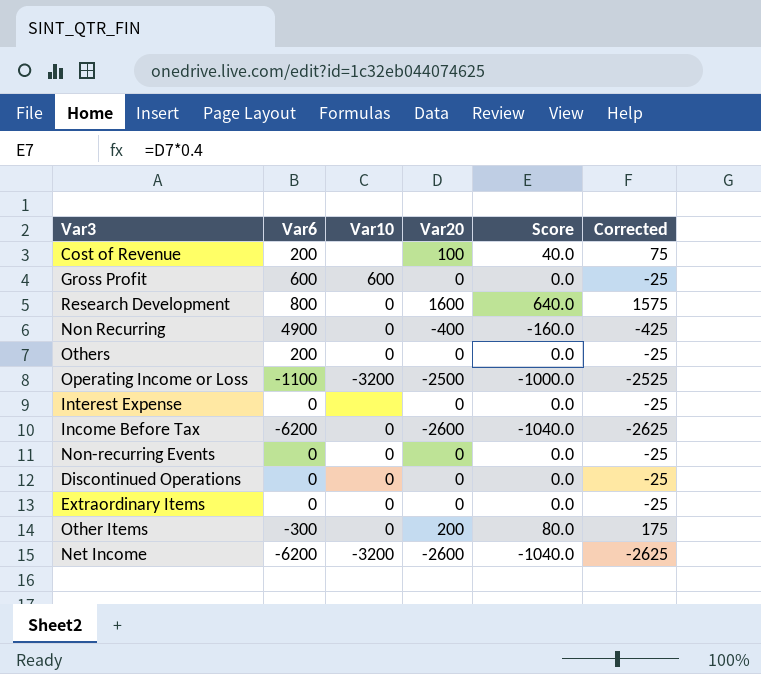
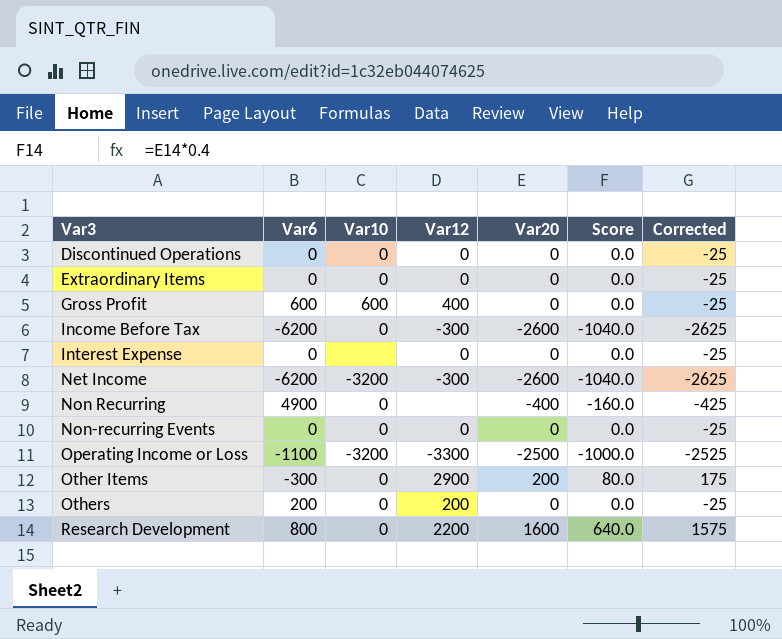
row order: none -> Var3 ascending
column Var12 | position: none -> 4
row Cost of Revenue: 200 | none | 100 | 40.0 | 75 -> none

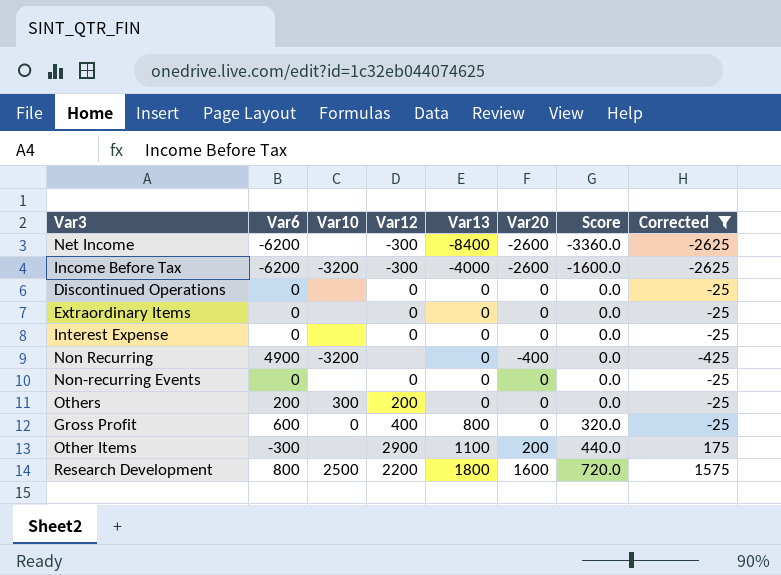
filter: none -> Corrected != -2525
row order: Var3 ascending -> Var13 ascending
column Var13 | position: none -> 5
column Score | formula: [Var20] * 0.4 -> [Var13] * 0.4
Net Income | Var10: -3200 -> none
Income Before Tax | Var10: 0 -> -3200
Discontinued Operations | Var10: 0 -> none
Extraordinary Items | Var10: 0 -> none
Non Recurring | Var10: 0 -> -3200
Non-recurring Events | Var10: 0 -> none
Others | Var10: 0 -> 300
Gross Profit | Var10: 600 -> 0
Other Items | Var10: 0 -> none
Research Development | Var10: 0 -> 2500

